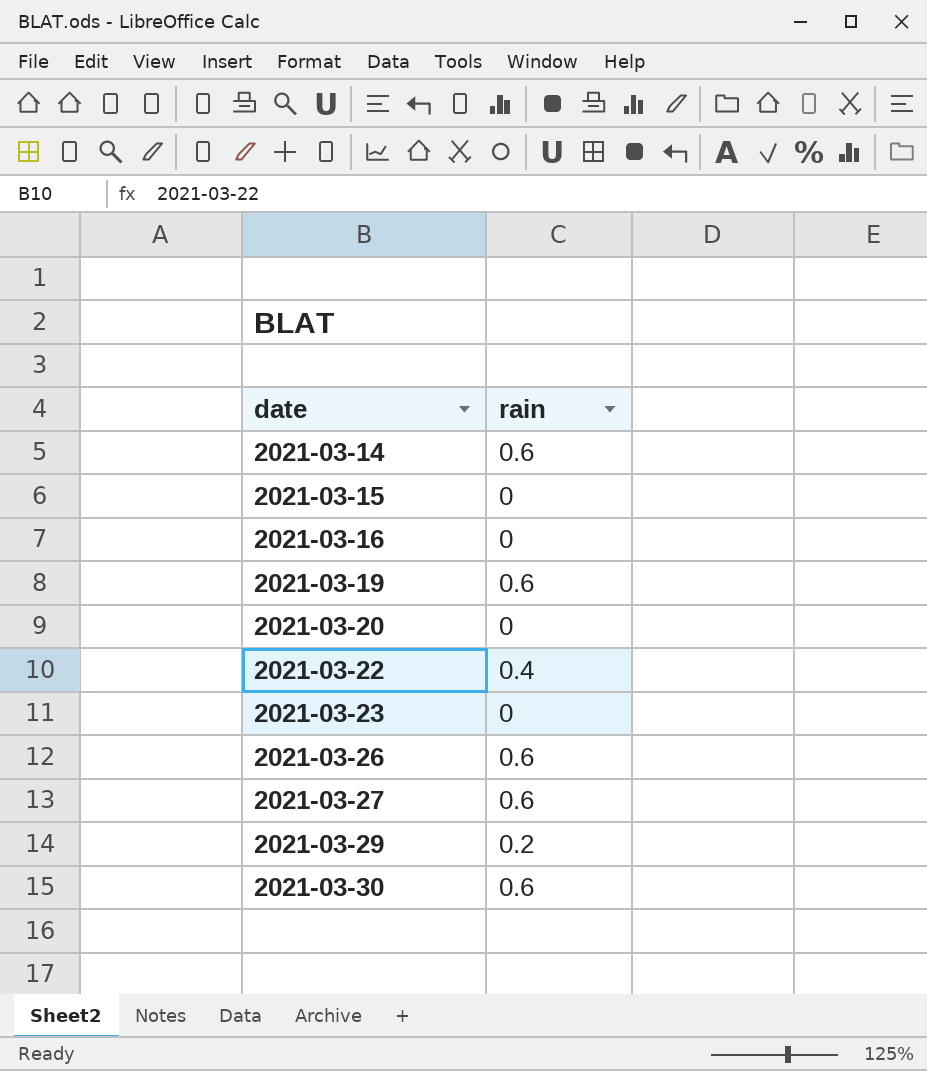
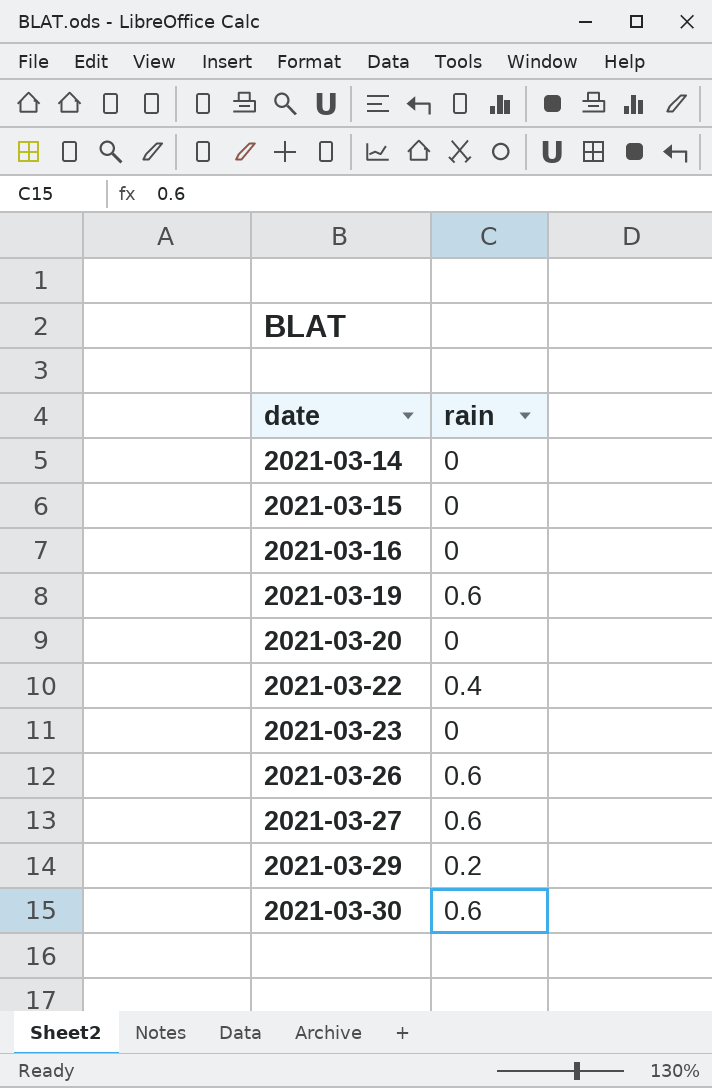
2021-03-14 | rain: 0.6 -> 0

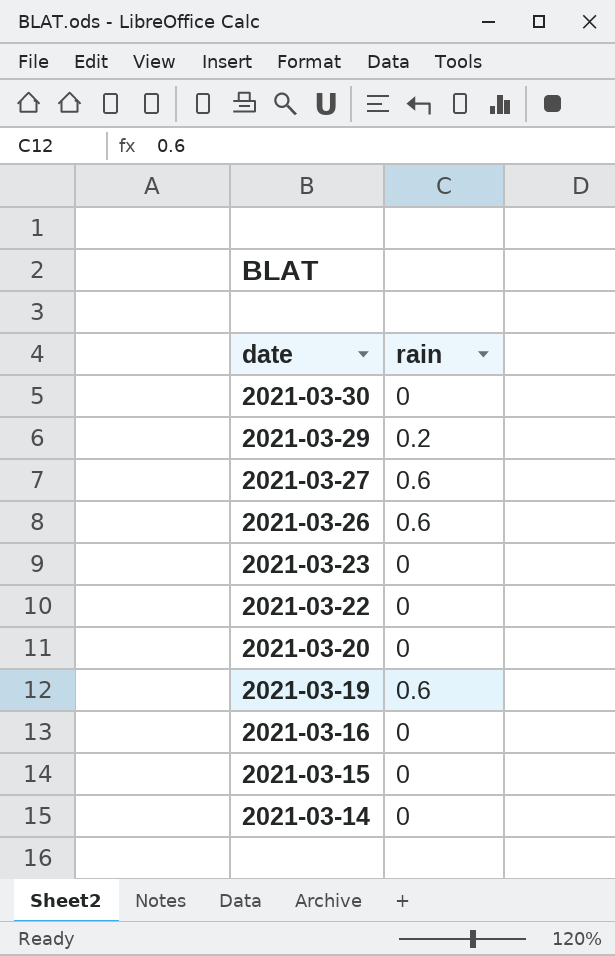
row order: date ascending -> date descending
2021-03-30 | rain: 0.6 -> 0
2021-03-22 | rain: 0.4 -> 0

